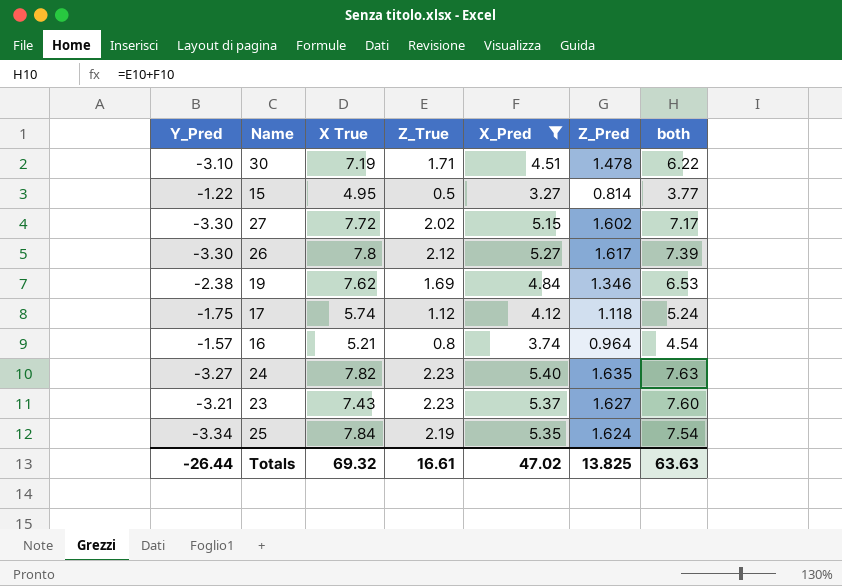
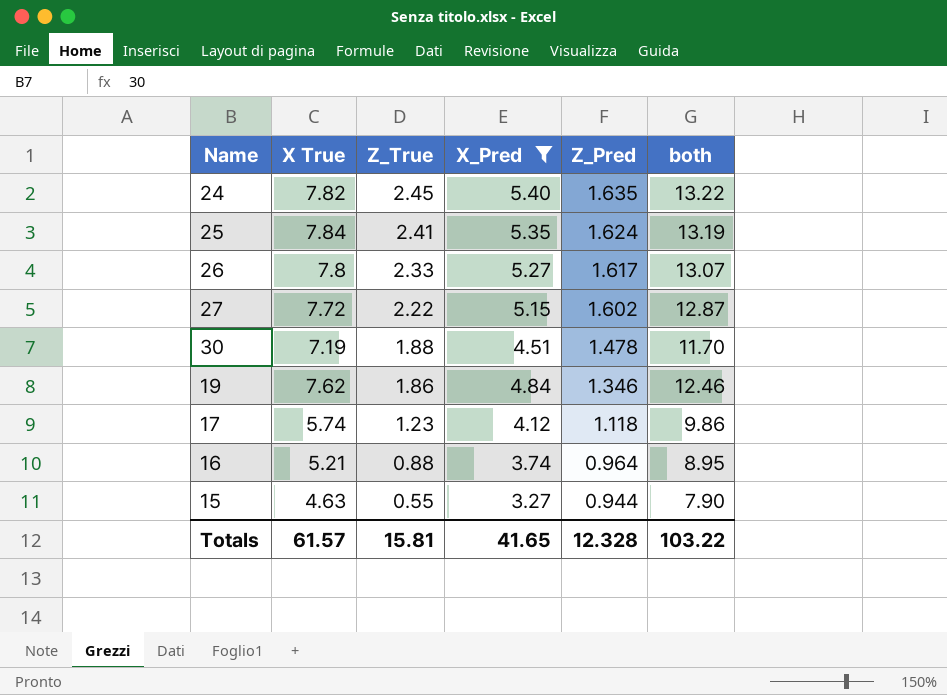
row order: none -> Z_True descending
column Y_Pred | position: 1 -> none
column both | formula: [Z_True] + [X_Pred] -> [X True] + [X_Pred]
row 23: -3.21 | 7.43 | 2.23 | 5.37 | 1.627 | 7.60 -> none
24 | Z_True: 2.23 -> 2.45
25 | Z_True: 2.19 -> 2.41
26 | Z_True: 2.12 -> 2.33
27 | Z_True: 2.02 -> 2.22
30 | Z_True: 1.71 -> 1.88
19 | Z_True: 1.69 -> 1.86
17 | Z_True: 1.12 -> 1.23
16 | Z_True: 0.8 -> 0.88
15 | X True: 4.95 -> 4.63
15 | Z_True: 0.5 -> 0.55
15 | Z_Pred: 0.814 -> 0.944
Totals | X True: 69.32 -> 61.57
Totals | Z_True: 16.61 -> 15.81
Totals | X_Pred: 47.02 -> 41.65
Totals | Z_Pred: 13.825 -> 12.328
Totals | both: 63.63 -> 103.22

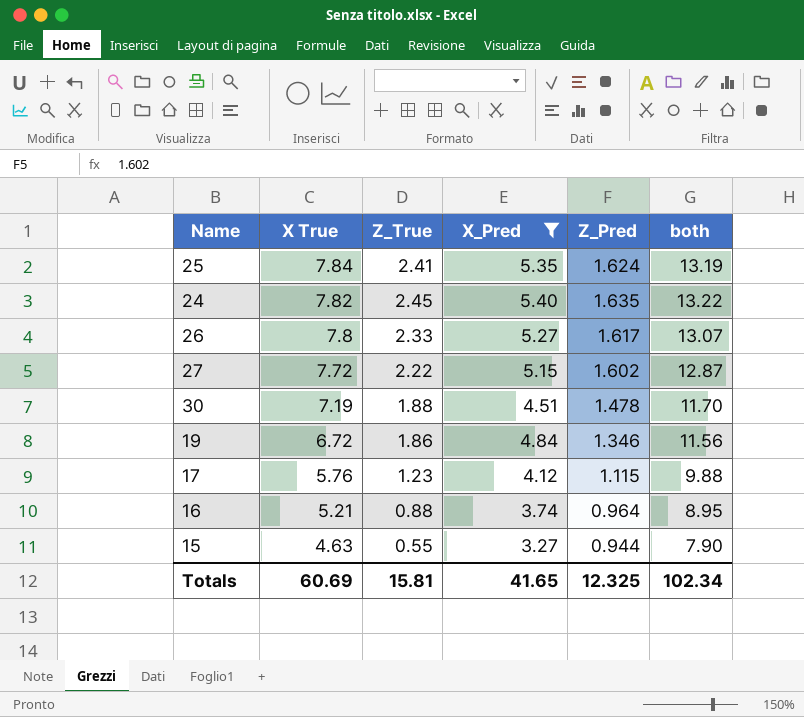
row order: Z_True descending -> X True descending
19 | X True: 7.62 -> 6.72
19 | both: 12.46 -> 11.56
17 | X True: 5.74 -> 5.76
17 | Z_Pred: 1.118 -> 1.115
17 | both: 9.86 -> 9.88
Totals | X True: 61.57 -> 60.69
Totals | Z_Pred: 12.328 -> 12.325
Totals | both: 103.22 -> 102.34

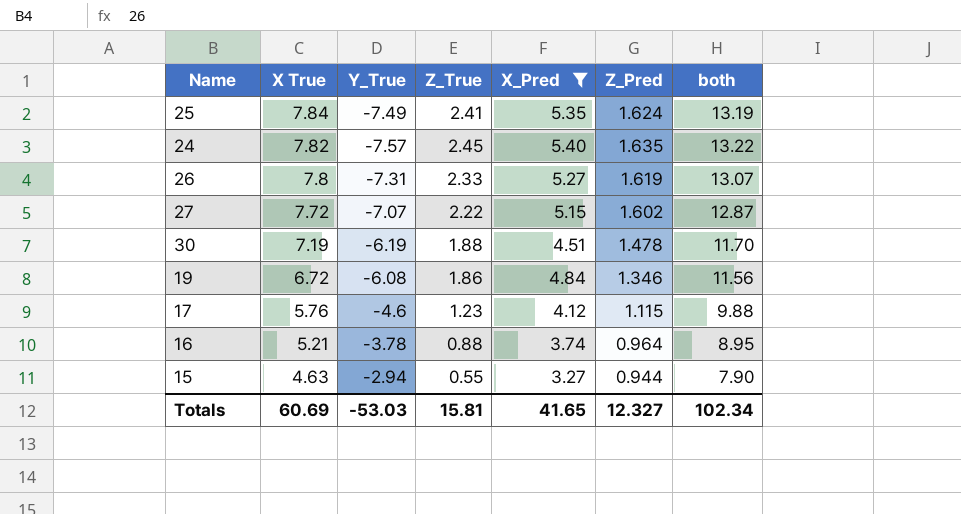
column Y_True | position: none -> 3
26 | Z_Pred: 1.617 -> 1.619
Totals | Z_Pred: 12.325 -> 12.327

